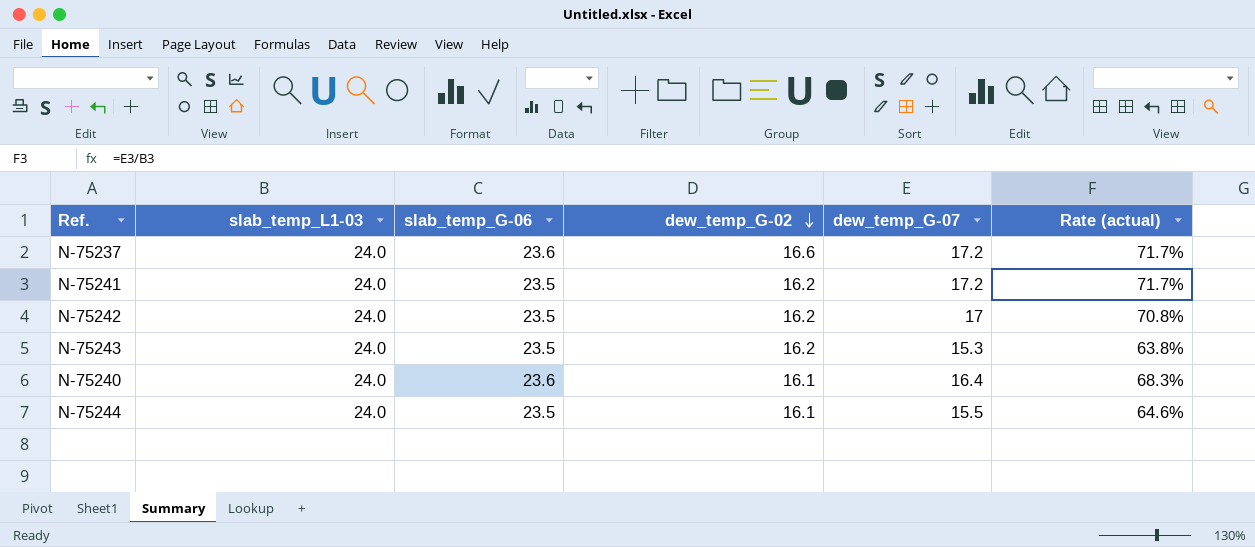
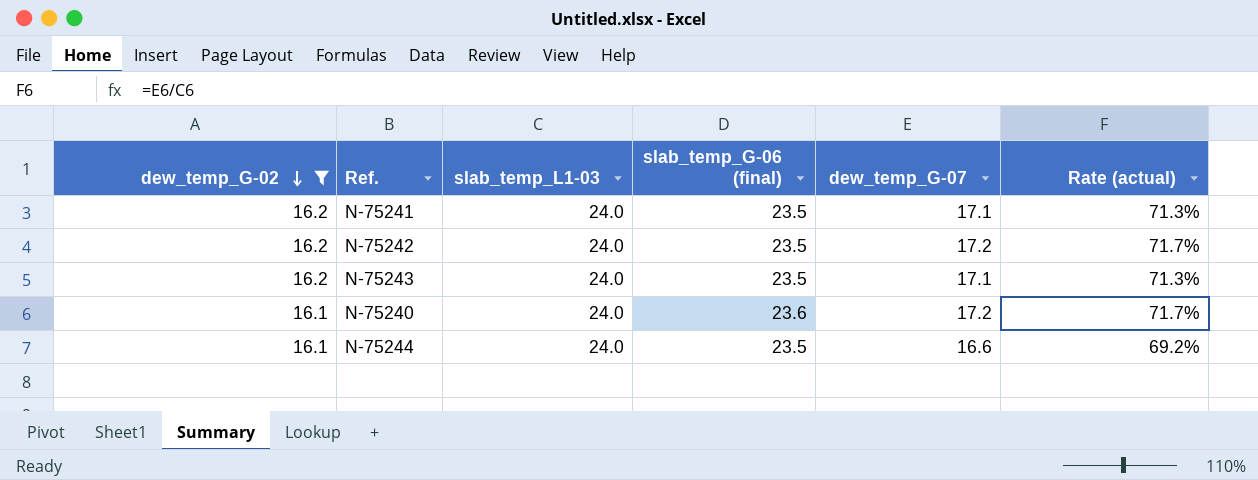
filter: none -> dew_temp_G-02 != 16.6
column dew_temp_G-02 | position: 4 -> 1
column name: slab_temp_G-06 -> slab_temp_G-06 (final)
N-75241 | dew_temp_G-07: 17.2 -> 17.1
N-75241 | Rate (actual): 71.7% -> 71.3%
N-75242 | dew_temp_G-07: 17 -> 17.2
N-75242 | Rate (actual): 70.8% -> 71.7%
N-75243 | dew_temp_G-07: 15.3 -> 17.1
N-75243 | Rate (actual): 63.8% -> 71.3%
N-75240 | dew_temp_G-07: 16.4 -> 17.2
N-75240 | Rate (actual): 68.3% -> 71.7%
N-75244 | dew_temp_G-07: 15.5 -> 16.6
N-75244 | Rate (actual): 64.6% -> 69.2%

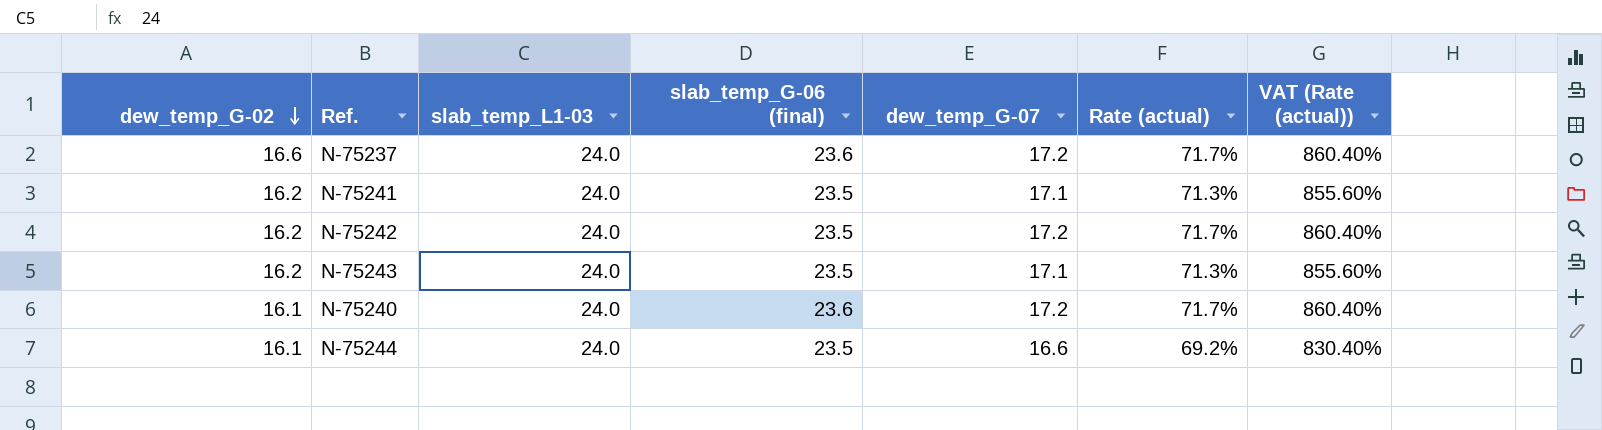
filter: dew_temp_G-02 != 16.6 -> none
column VAT (Rate (actual)) | formula: none -> [Rate (actual)] * 12

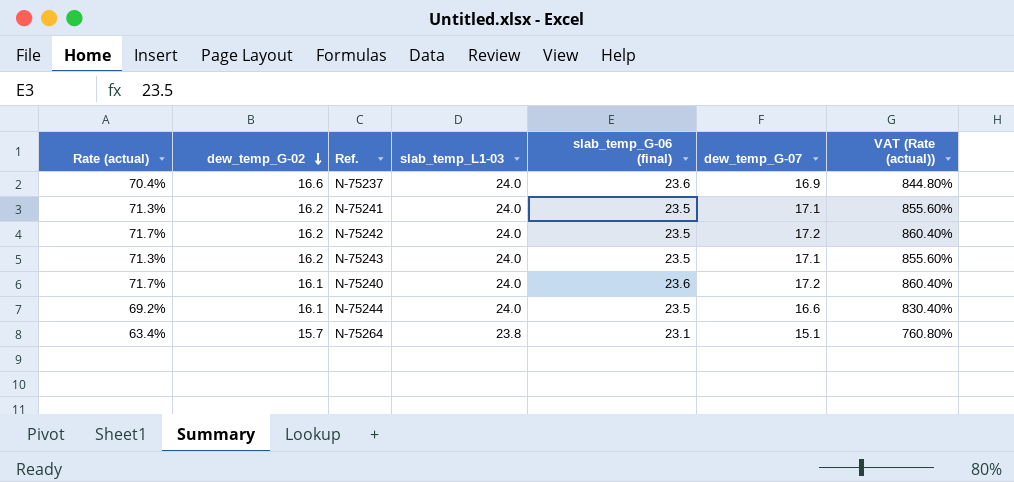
column Rate (actual) | position: 6 -> 1
N-75237 | Rate (actual): 71.7% -> 70.4%
N-75237 | dew_temp_G-07: 17.2 -> 16.9
N-75237 | VAT (Rate (actual)): 860.40% -> 844.80%
row N-75264: none -> 63.4% | 15.7 | 23.8 | 23.1 | 15.1 | 760.80%

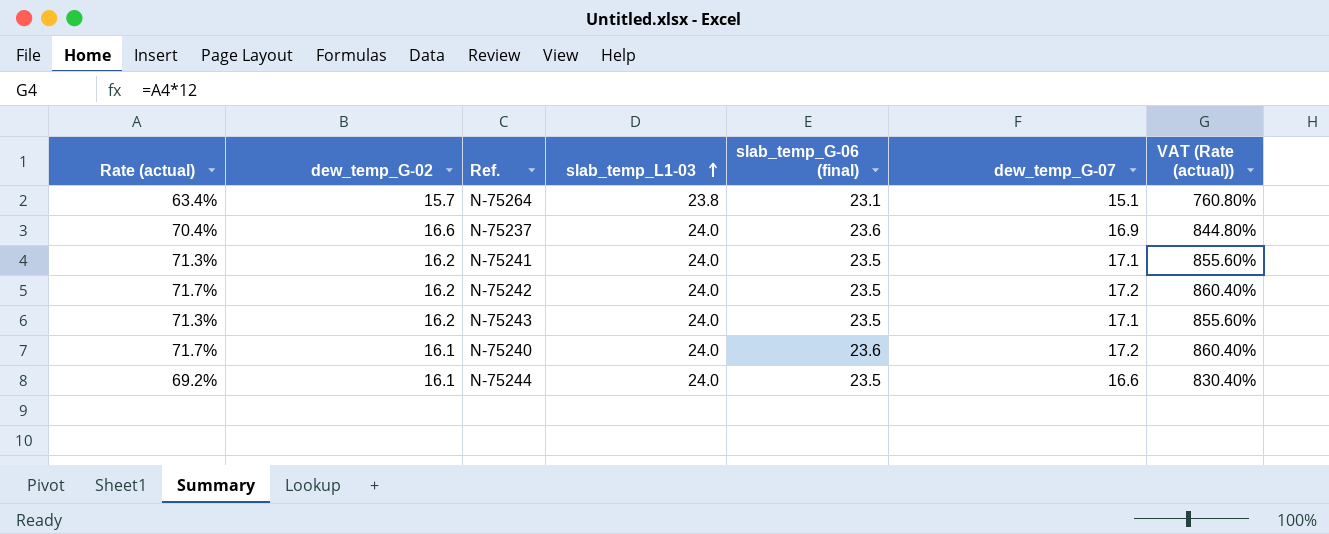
row order: dew_temp_G-02 descending -> slab_temp_L1-03 ascending

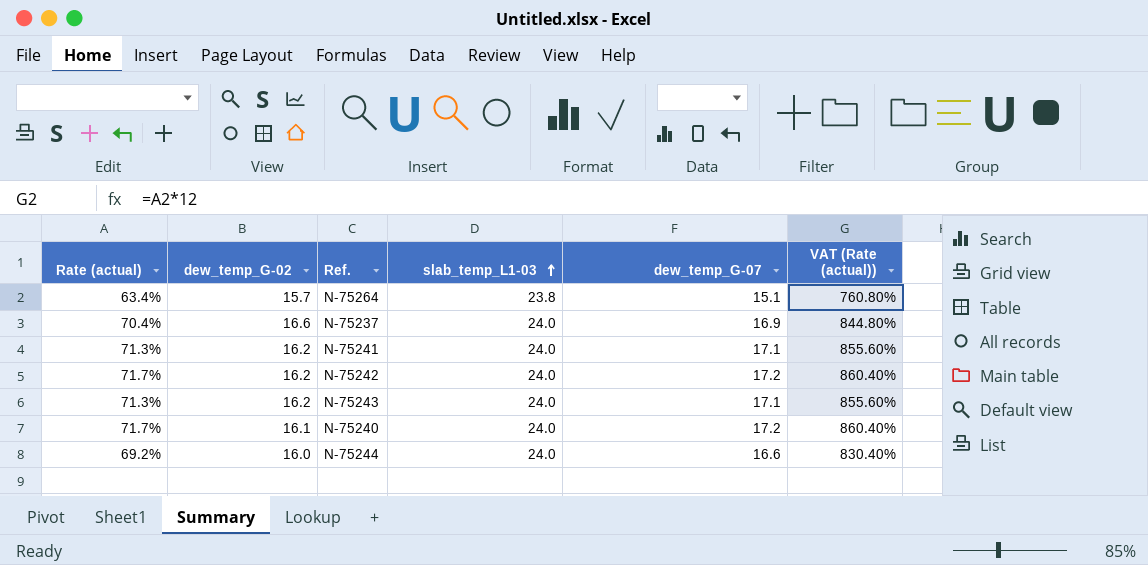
column slab_temp_G-06 (final) | position: 5 -> none
N-75244 | dew_temp_G-02: 16.1 -> 16.0

